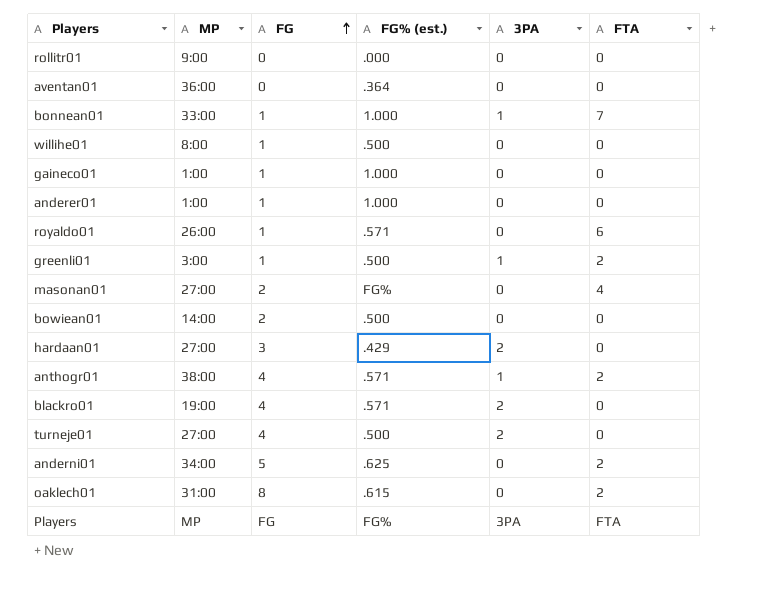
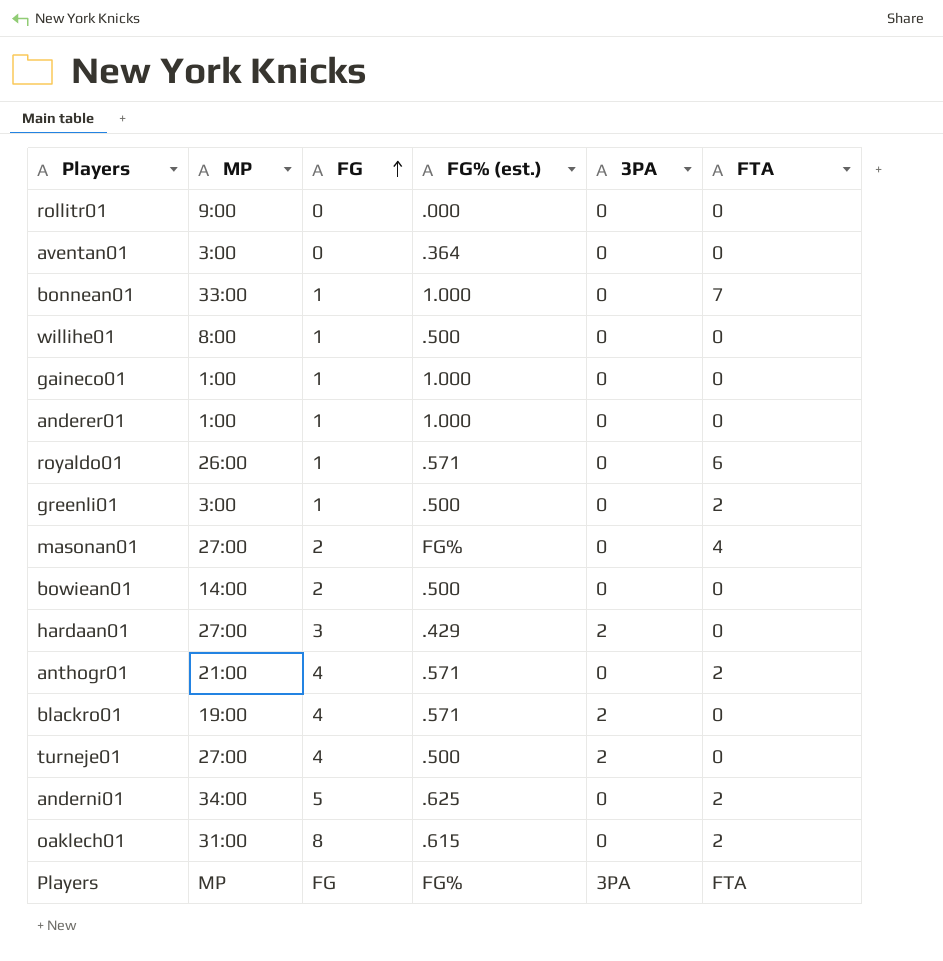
aventan01 | MP: 36:00 -> 3:00
bonnean01 | 3PA: 1 -> 0
greenli01 | 3PA: 1 -> 0
anthogr01 | MP: 38:00 -> 21:00
anthogr01 | 3PA: 1 -> 0

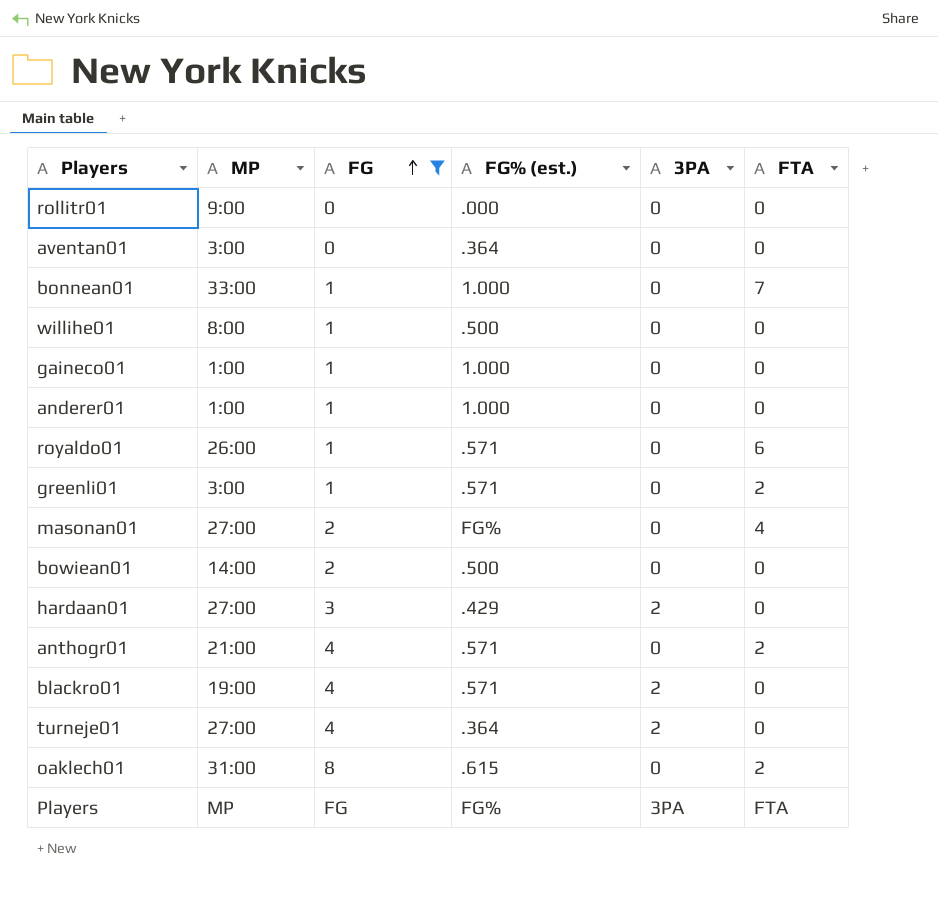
filter: none -> FG != 5
greenli01 | FG% (est.): .500 -> .571
turneje01 | FG% (est.): .500 -> .364

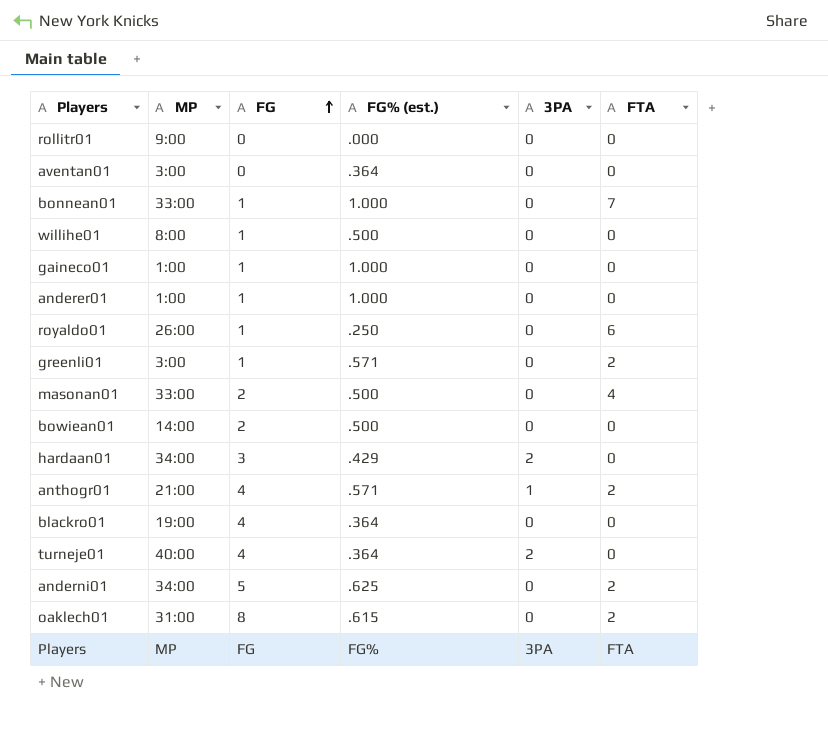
filter: FG != 5 -> none
royaldo01 | FG% (est.): .571 -> .250
masonan01 | MP: 27:00 -> 33:00
masonan01 | FG% (est.): FG% -> .500
hardaan01 | MP: 27:00 -> 34:00
anthogr01 | 3PA: 0 -> 1
blackro01 | FG% (est.): .571 -> .364
blackro01 | 3PA: 2 -> 0
turneje01 | MP: 27:00 -> 40:00

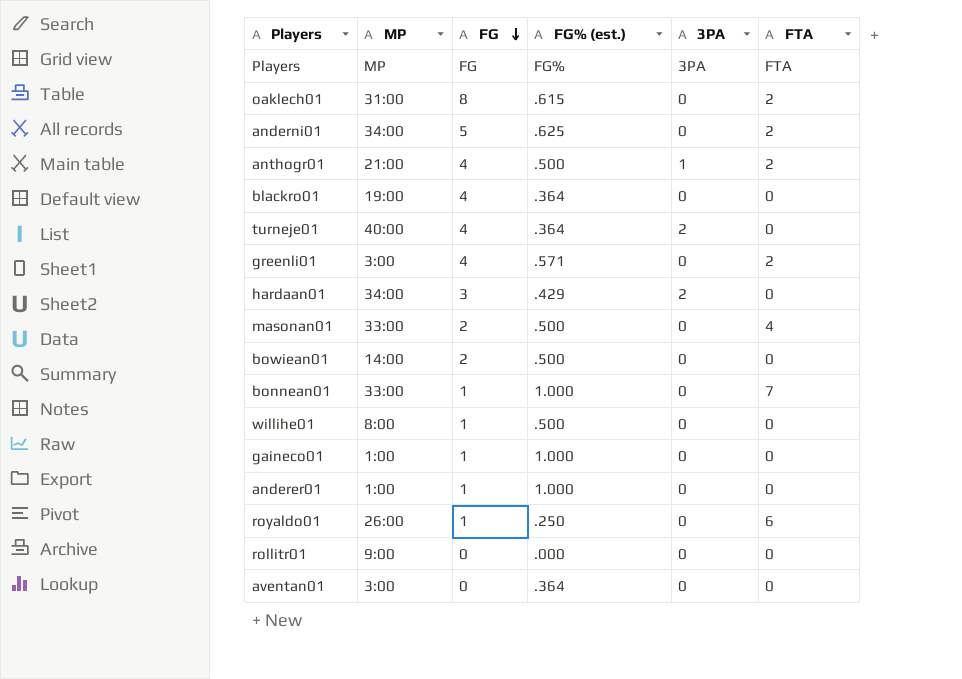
row order: FG ascending -> FG descending
anthogr01 | FG% (est.): .571 -> .500
greenli01 | FG: 1 -> 4

